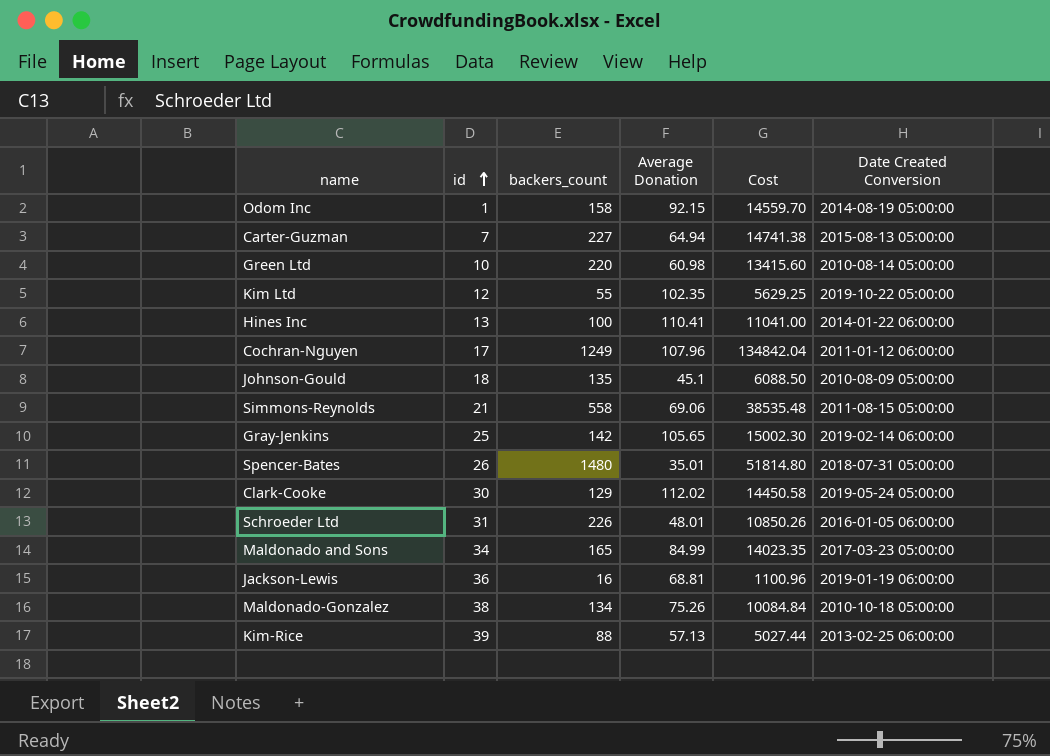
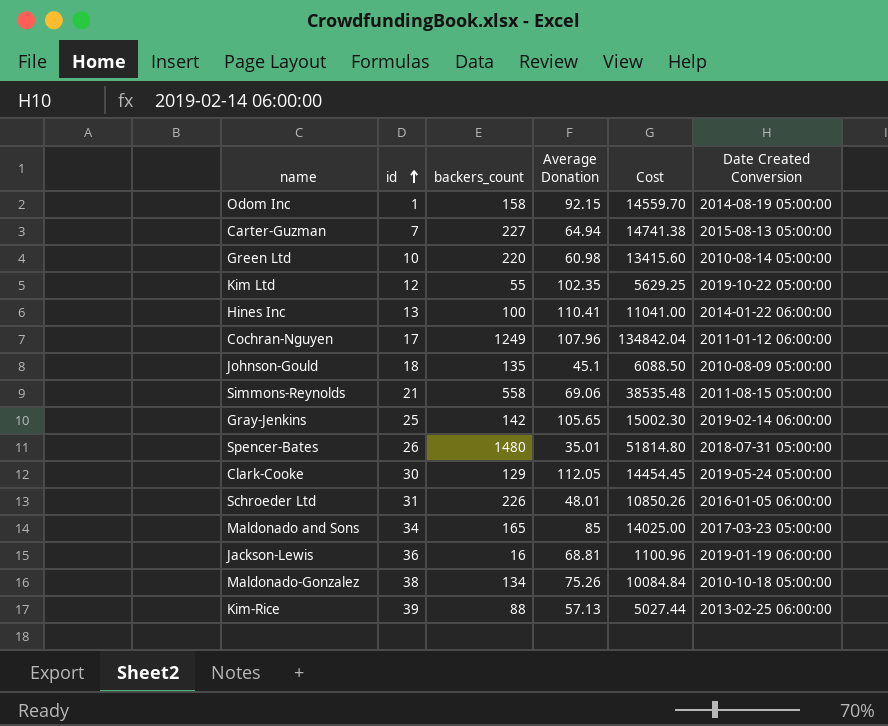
Clark-Cooke | Average Donation: 112.02 -> 112.05
Clark-Cooke | Cost: 14450.58 -> 14454.45
Maldonado and Sons | Average Donation: 84.99 -> 85
Maldonado and Sons | Cost: 14023.35 -> 14025.00

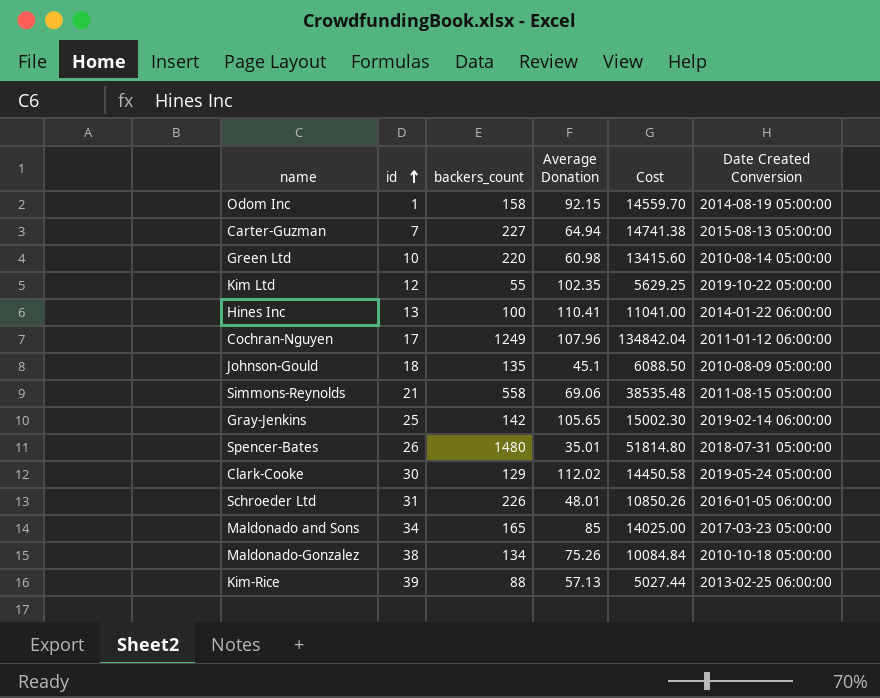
row Jackson-Lewis: 36 | 16 | 68.81 | 1100.96 | 2019-01-19 06:00:00 -> none
Clark-Cooke | Average Donation: 112.05 -> 112.02
Clark-Cooke | Cost: 14454.45 -> 14450.58

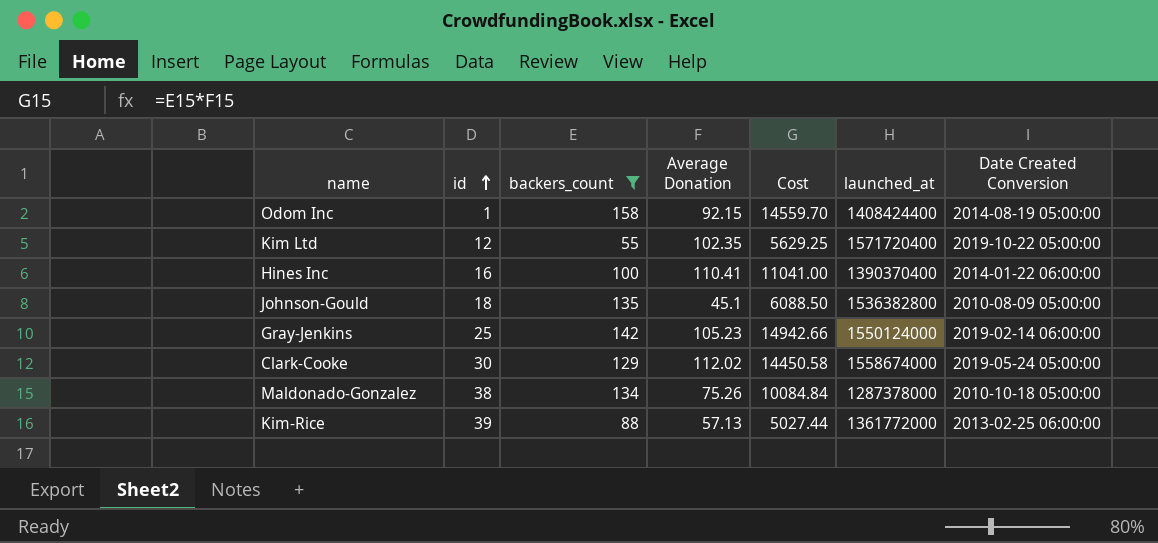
filter: none -> backers_count <= 158
column launched_at | position: none -> 6
Hines Inc | id: 13 -> 16
Gray-Jenkins | Average Donation: 105.65 -> 105.23
Gray-Jenkins | Cost: 15002.30 -> 14942.66

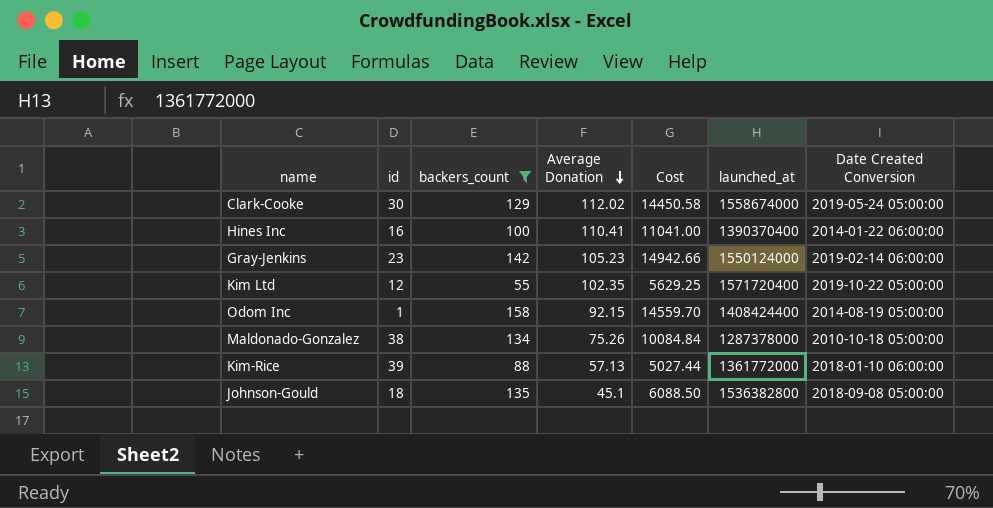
row order: id ascending -> Average Donation descending
Gray-Jenkins | id: 25 -> 23
Kim-Rice | Date Created Conversion: 2013-02-25 06:00:00 -> 2018-01-10 06:00:00
Johnson-Gould | Date Created Conversion: 2010-08-09 05:00:00 -> 2018-09-08 05:00:00

